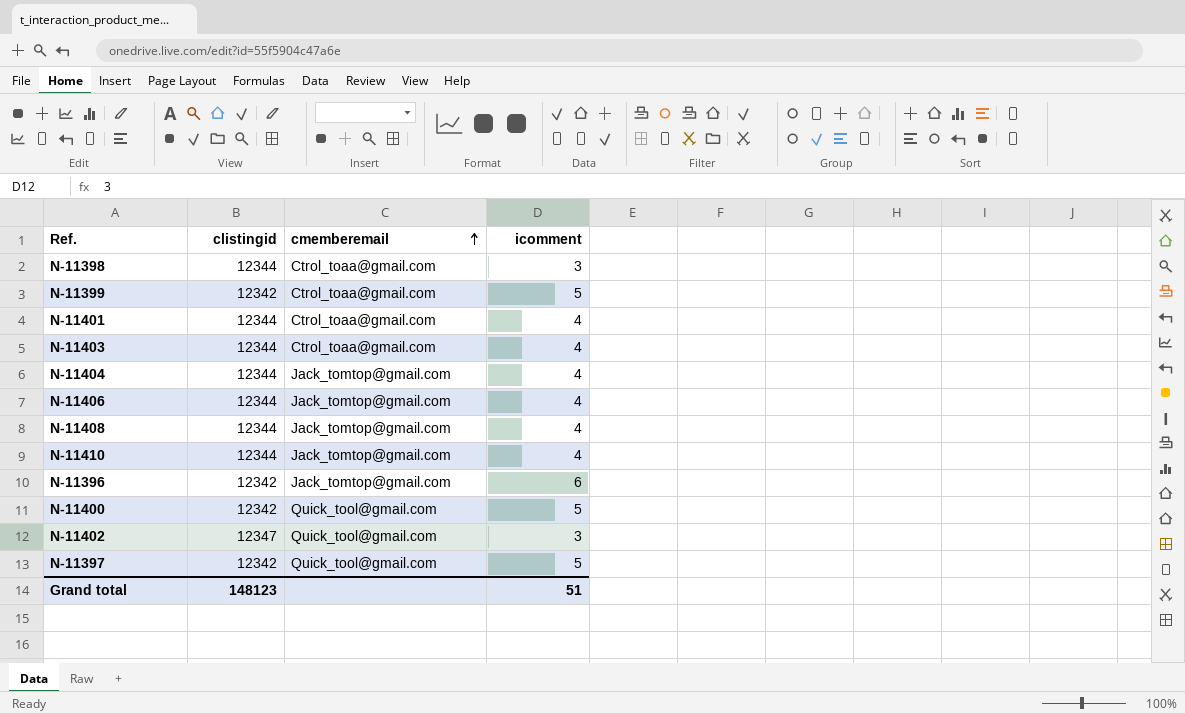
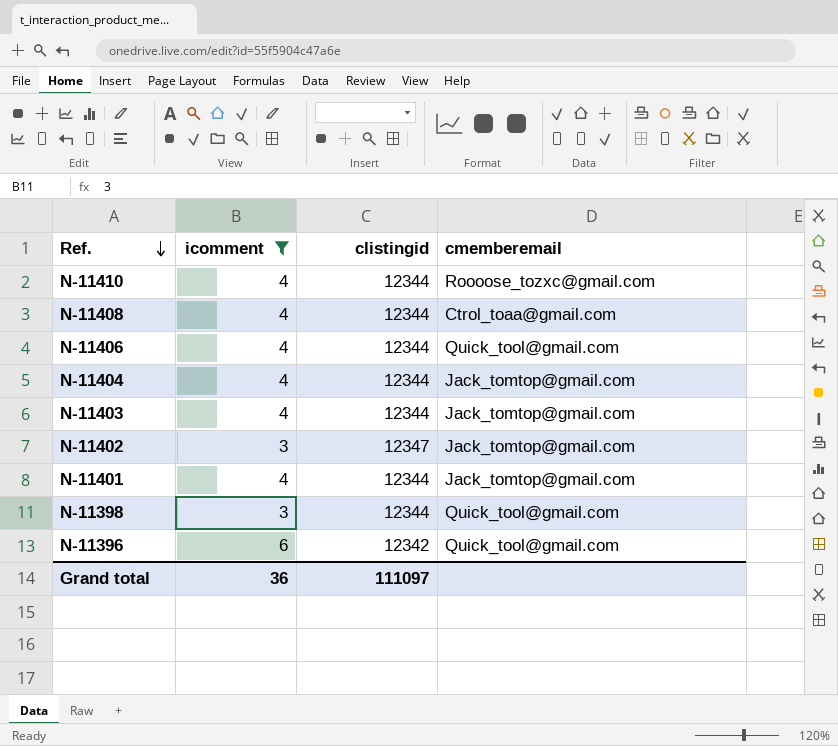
filter: none -> icomment != 5
row order: cmemberemail ascending -> Ref. descending
column icomment | position: 4 -> 2
N-11410 | cmemberemail: Jack_tomtop@gmail.com -> Roooose_tozxc@gmail.com
N-11408 | cmemberemail: Jack_tomtop@gmail.com -> Ctrol_toaa@gmail.com
N-11406 | cmemberemail: Jack_tomtop@gmail.com -> Quick_tool@gmail.com
N-11403 | cmemberemail: Ctrol_toaa@gmail.com -> Jack_tomtop@gmail.com
N-11402 | cmemberemail: Quick_tool@gmail.com -> Jack_tomtop@gmail.com
N-11401 | cmemberemail: Ctrol_toaa@gmail.com -> Jack_tomtop@gmail.com
N-11398 | cmemberemail: Ctrol_toaa@gmail.com -> Quick_tool@gmail.com
N-11396 | cmemberemail: Jack_tomtop@gmail.com -> Quick_tool@gmail.com
Grand total | icomment: 51 -> 36
Grand total | clistingid: 148123 -> 111097

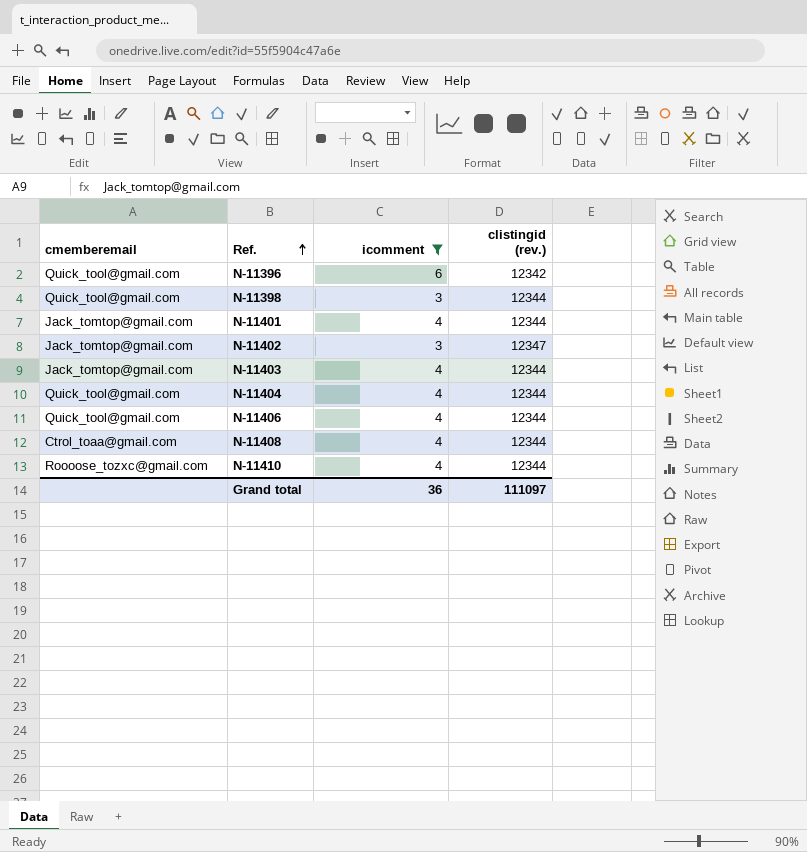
row order: Ref. descending -> Ref. ascending
column cmemberemail | position: 4 -> 1
column name: clistingid -> clistingid (rev.)
N-11404 | cmemberemail: Jack_tomtop@gmail.com -> Quick_tool@gmail.com

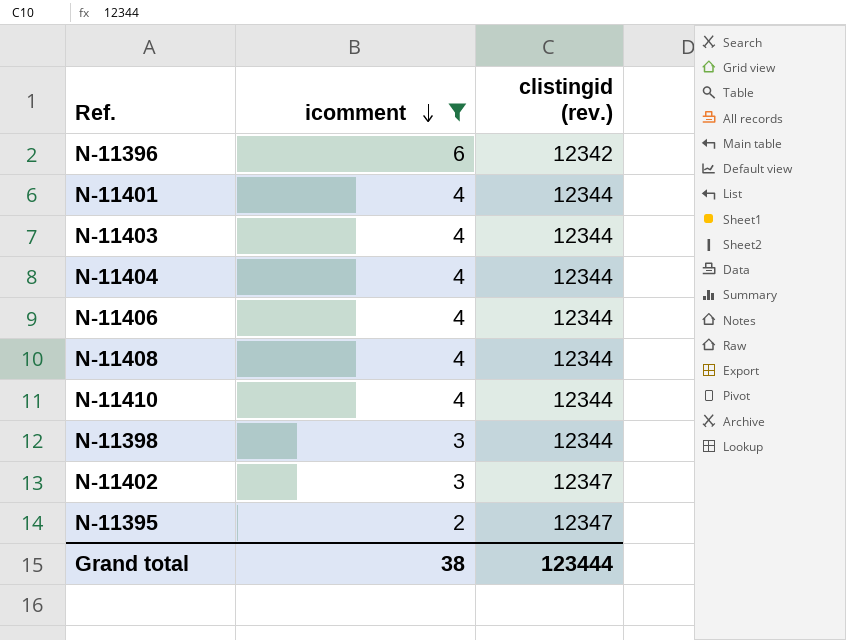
row order: Ref. ascending -> icomment descending
column cmemberemail | position: 1 -> none
row N-11395: none -> 2 | 12347
Grand total | icomment: 36 -> 38
Grand total | clistingid (rev.): 111097 -> 123444

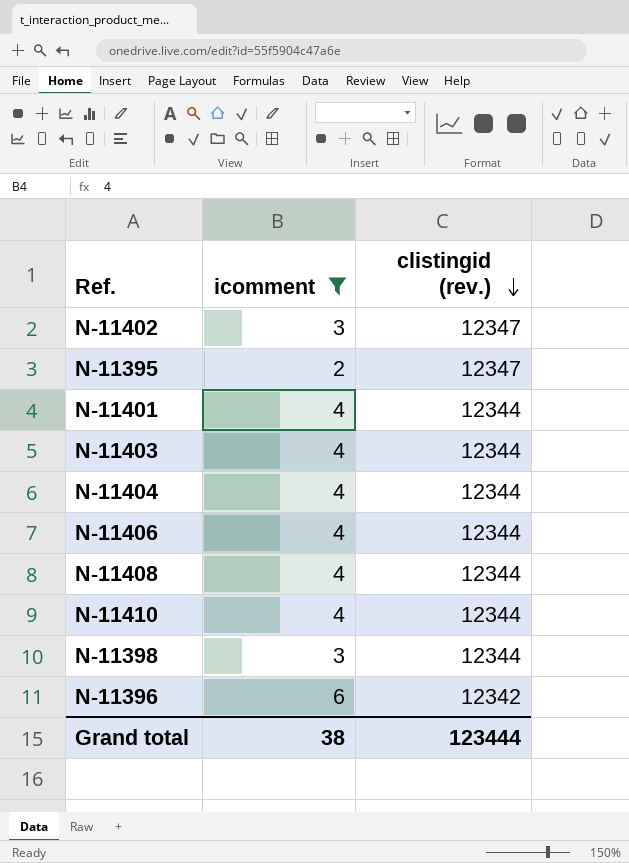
row order: icomment descending -> clistingid (rev.) descending

